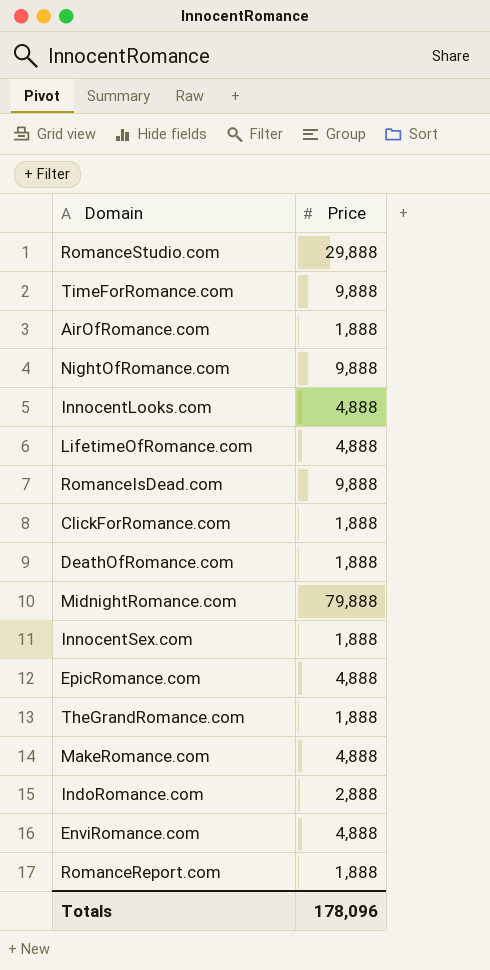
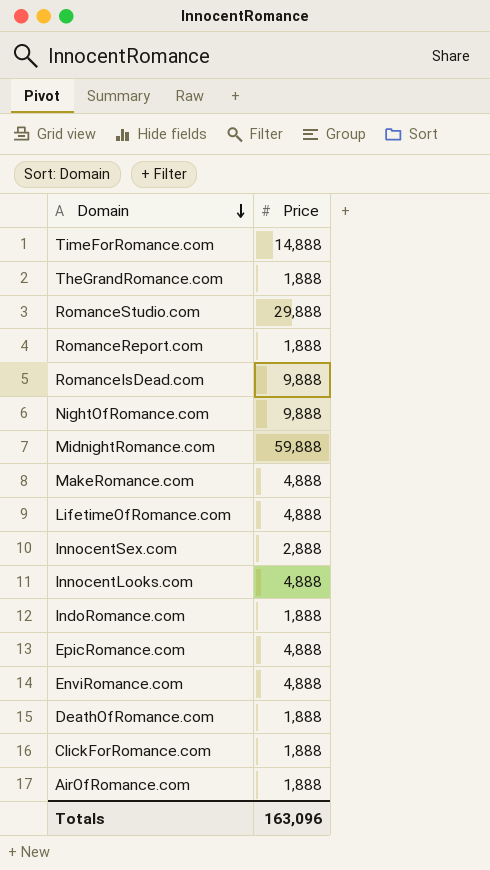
row order: none -> Domain descending
TimeForRomance.com | Price: 9,888 -> 14,888
MidnightRomance.com | Price: 79,888 -> 59,888
InnocentSex.com | Price: 1,888 -> 2,888
IndoRomance.com | Price: 2,888 -> 1,888
Totals | Price: 178,096 -> 163,096

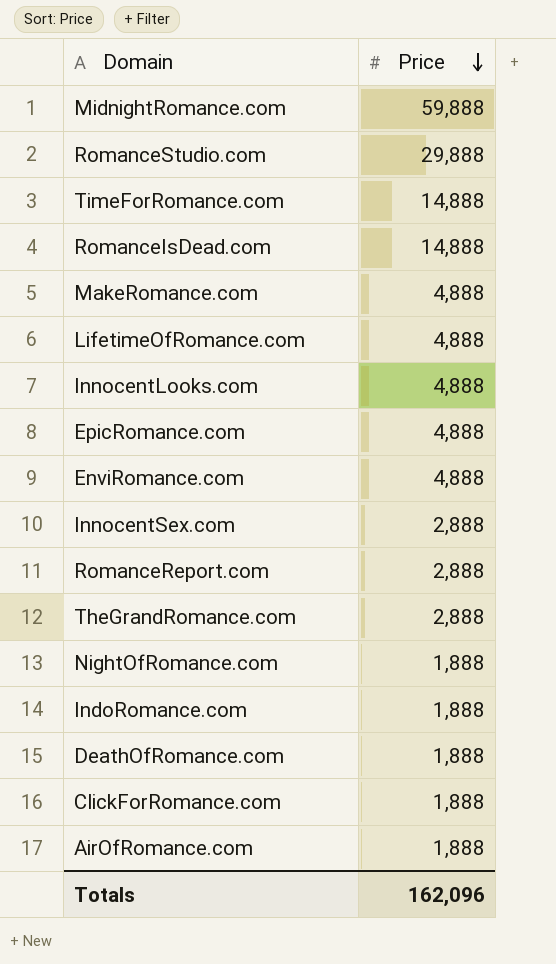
row order: Domain descending -> Price descending
RomanceIsDead.com | Price: 9,888 -> 14,888
RomanceReport.com | Price: 1,888 -> 2,888
TheGrandRomance.com | Price: 1,888 -> 2,888
NightOfRomance.com | Price: 9,888 -> 1,888
Totals | Price: 163,096 -> 162,096

